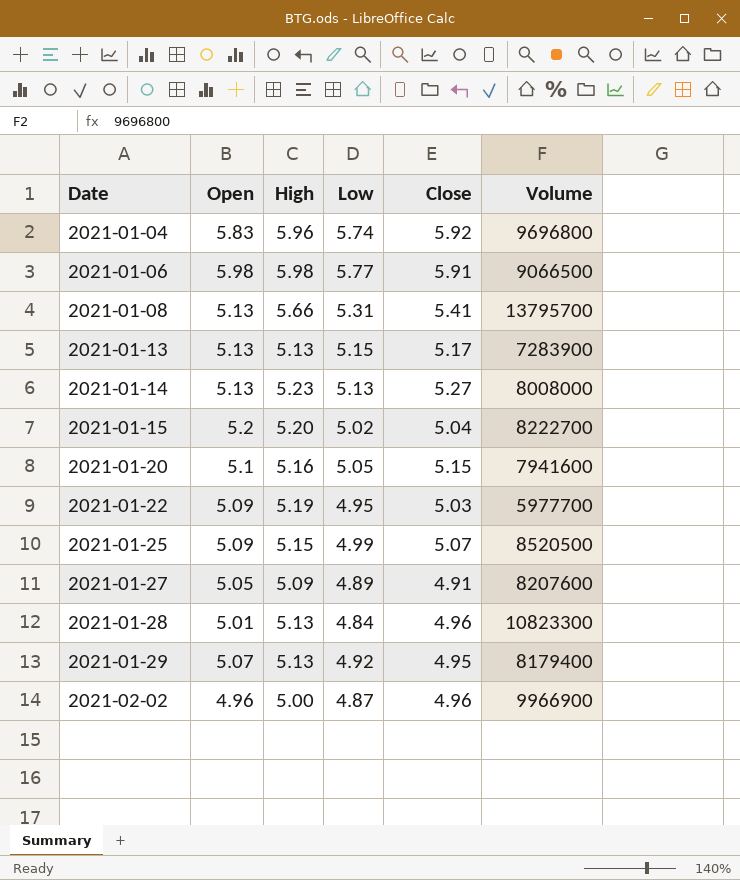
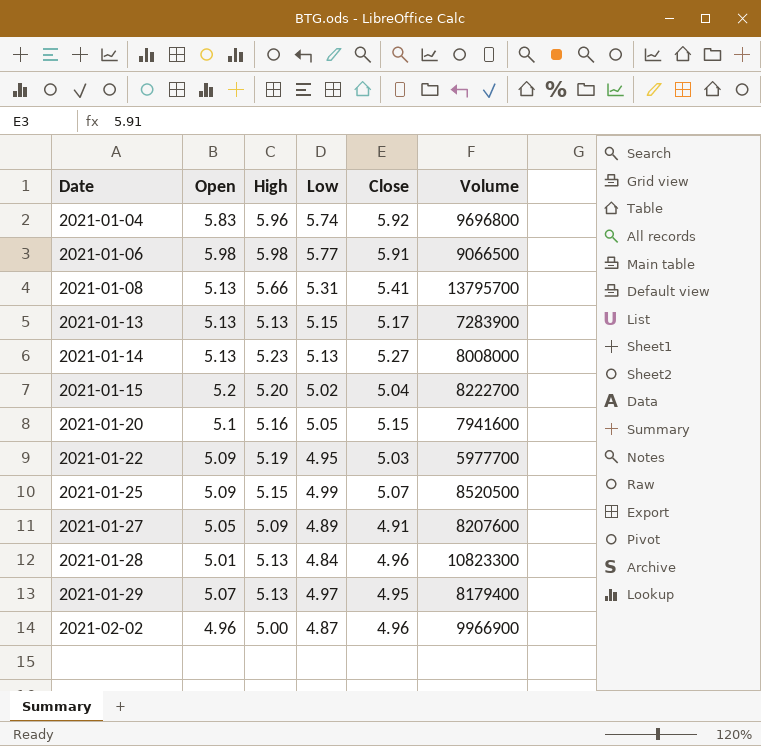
2021-01-29 | Low: 4.92 -> 4.97

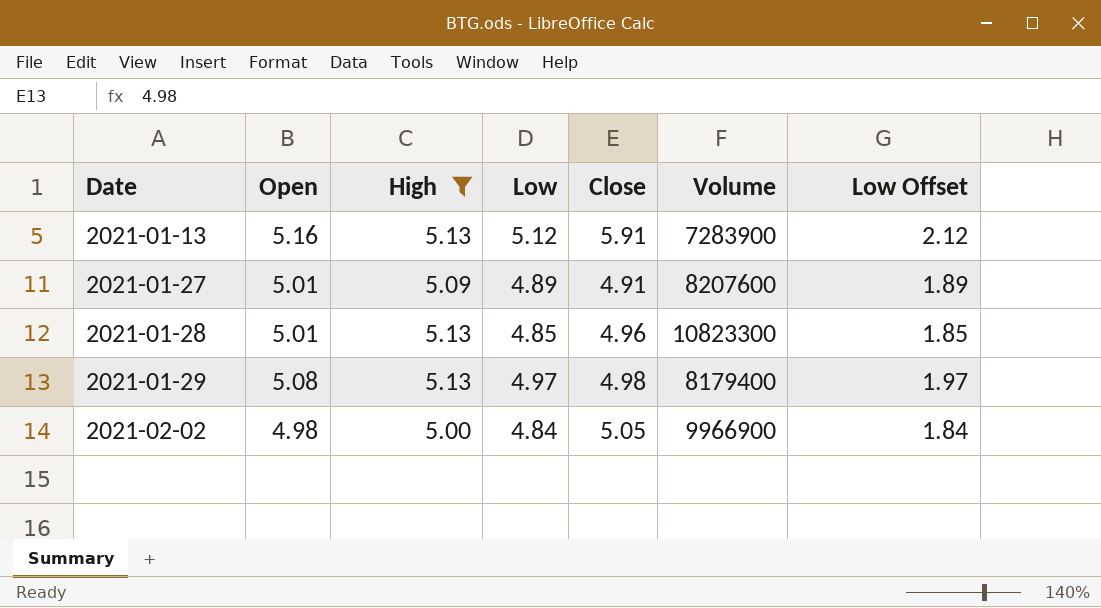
filter: none -> High <= 5.13
column Low Offset | formula: none -> [Low] - 3
2021-01-13 | Open: 5.13 -> 5.16
2021-01-13 | Low: 5.15 -> 5.12
2021-01-13 | Close: 5.17 -> 5.91
2021-01-27 | Open: 5.05 -> 5.01
2021-01-28 | Low: 4.84 -> 4.85
2021-01-29 | Open: 5.07 -> 5.08
2021-01-29 | Close: 4.95 -> 4.98
2021-02-02 | Open: 4.96 -> 4.98
2021-02-02 | Low: 4.87 -> 4.84
2021-02-02 | Close: 4.96 -> 5.05

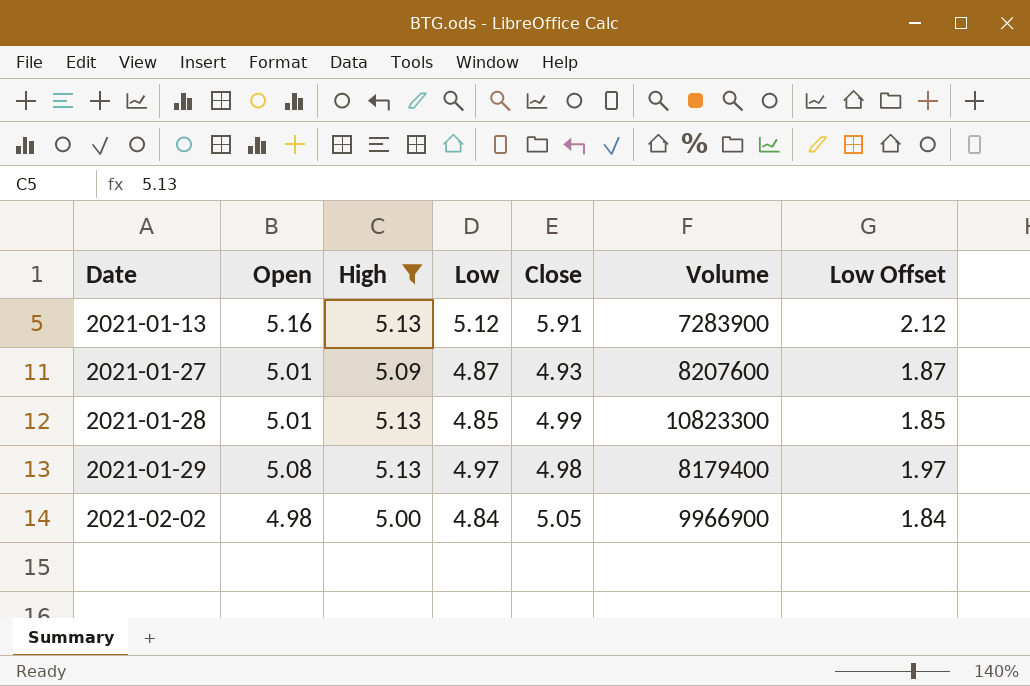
2021-01-27 | Low: 4.89 -> 4.87
2021-01-27 | Close: 4.91 -> 4.93
2021-01-27 | Low Offset: 1.89 -> 1.87
2021-01-28 | Close: 4.96 -> 4.99

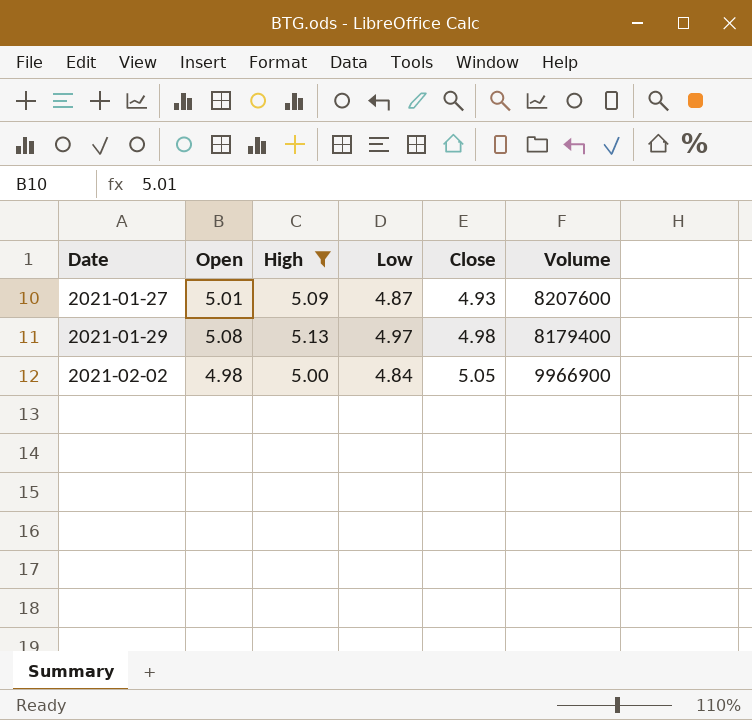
column Low Offset | formula: [Low] - 3 -> none
row 2021-01-13: 5.16 | 5.13 | 5.12 | 5.91 | 7283900 | 2.12 -> none
row 2021-01-28: 5.01 | 5.13 | 4.85 | 4.99 | 10823300 | 1.85 -> none

